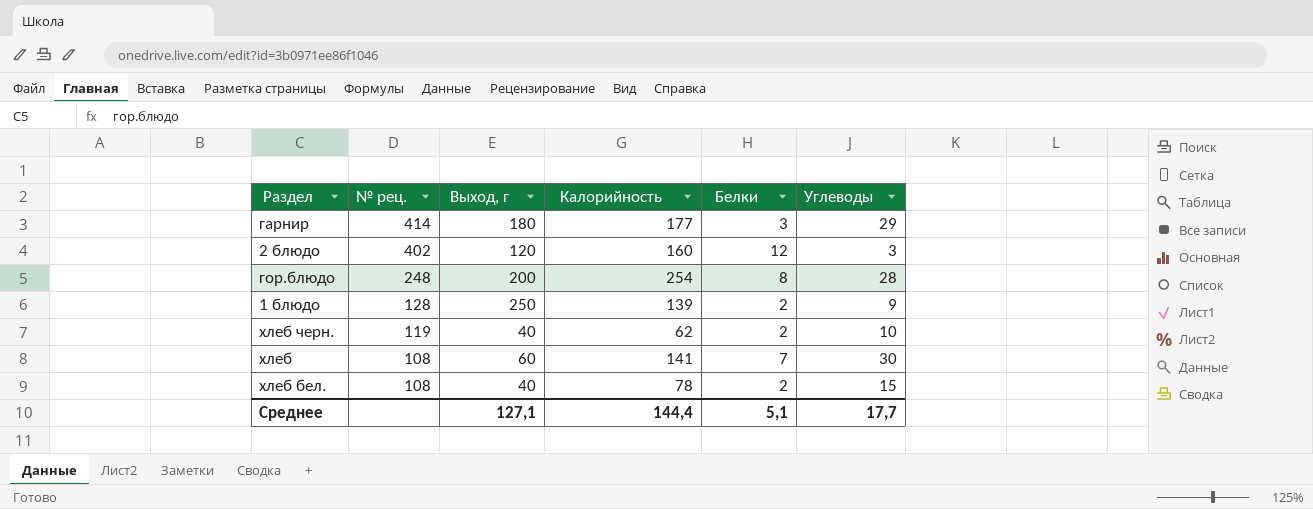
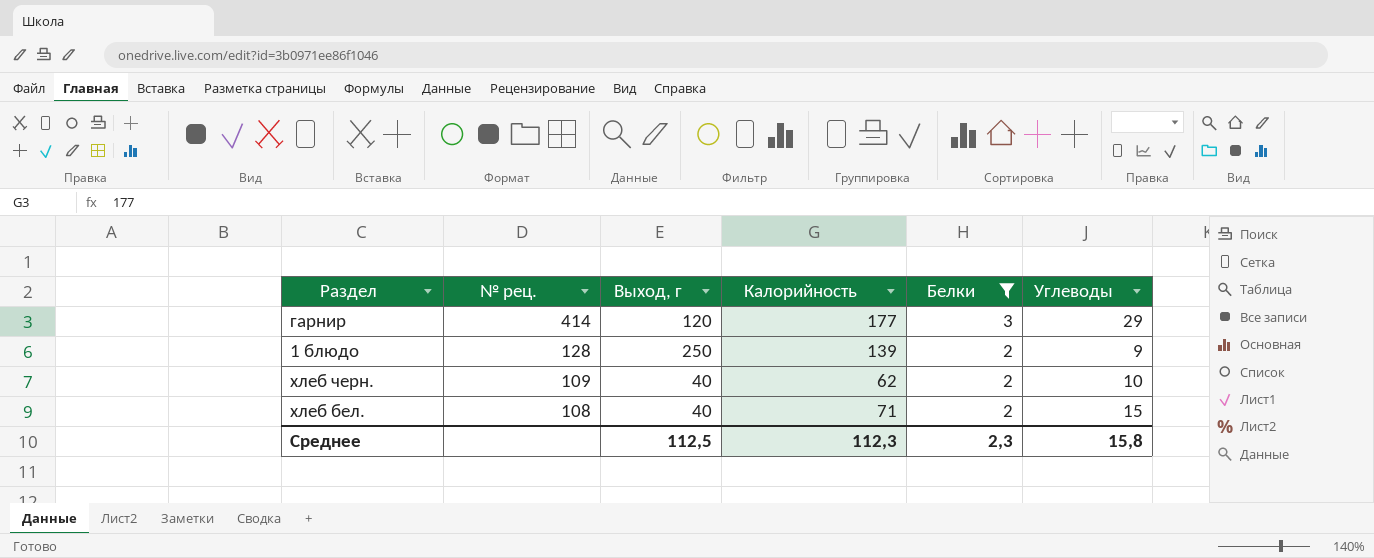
filter: none -> Белки <= 3
гарнир | Выход, г: 180 -> 120
хлеб черн. | № рец.: 119 -> 109
хлеб бел. | Калорийность: 78 -> 71
Среднее | Выход, г: 127,1 -> 112,5
Среднее | Калорийность: 144,4 -> 112,3
Среднее | Белки: 5,1 -> 2,3
Среднее | Углеводы: 17,7 -> 15,8

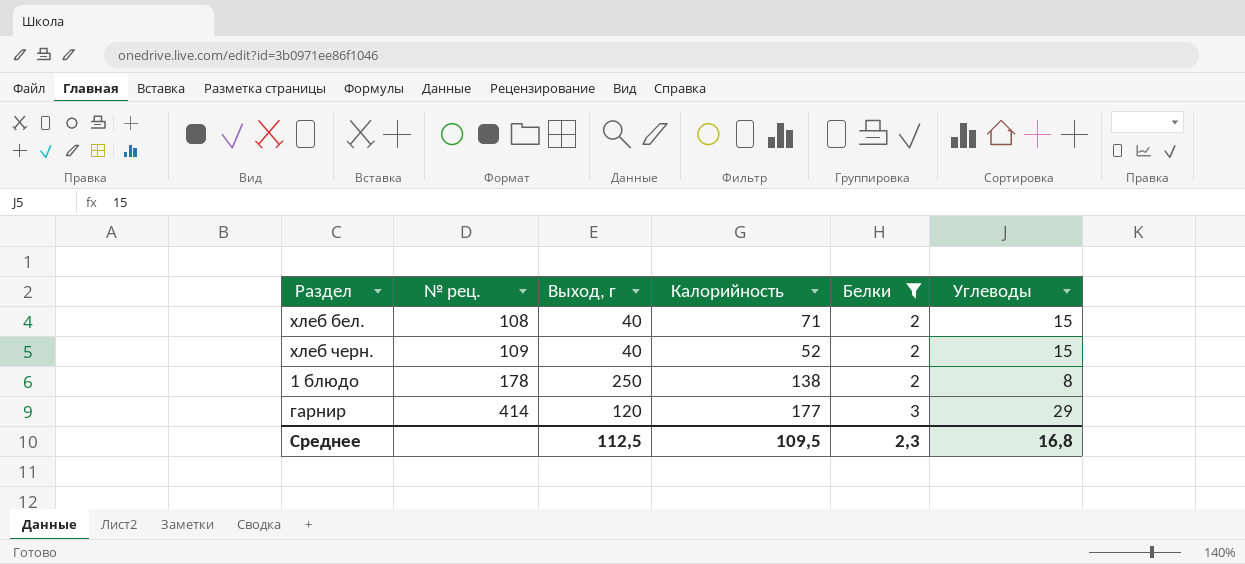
row order: № рец. descending -> № рец. ascending
хлеб черн. | Калорийность: 62 -> 52
хлеб черн. | Углеводы: 10 -> 15
1 блюдо | № рец.: 128 -> 178
1 блюдо | Калорийность: 139 -> 138
1 блюдо | Углеводы: 9 -> 8
Среднее | Калорийность: 112,3 -> 109,5
Среднее | Углеводы: 15,8 -> 16,8

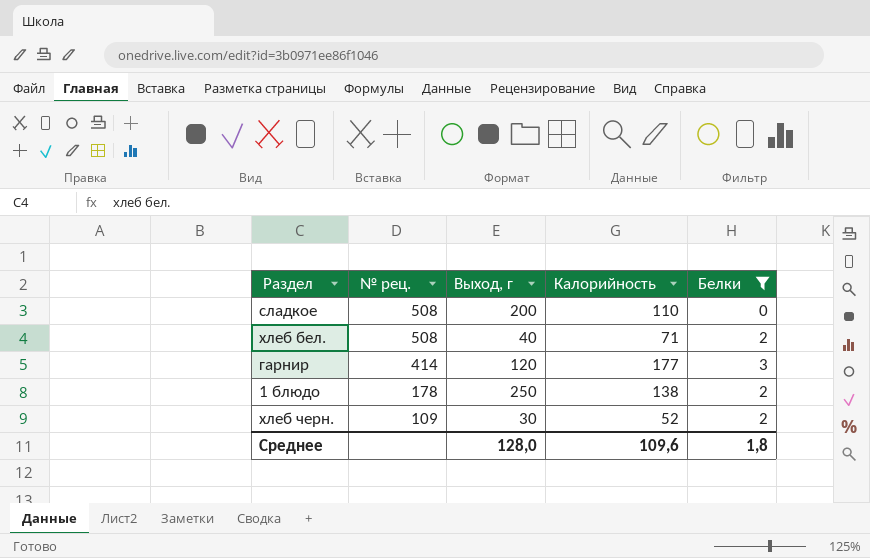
row order: № рец. ascending -> № рец. descending
column Углеводы | position: 6 -> none
row сладкое: none -> 508 | 200 | 110 | 0
хлеб бел. | № рец.: 108 -> 508
хлеб черн. | Выход, г: 40 -> 30
Среднее | Выход, г: 112,5 -> 128,0
Среднее | Калорийность: 109,5 -> 109,6
Среднее | Белки: 2,3 -> 1,8

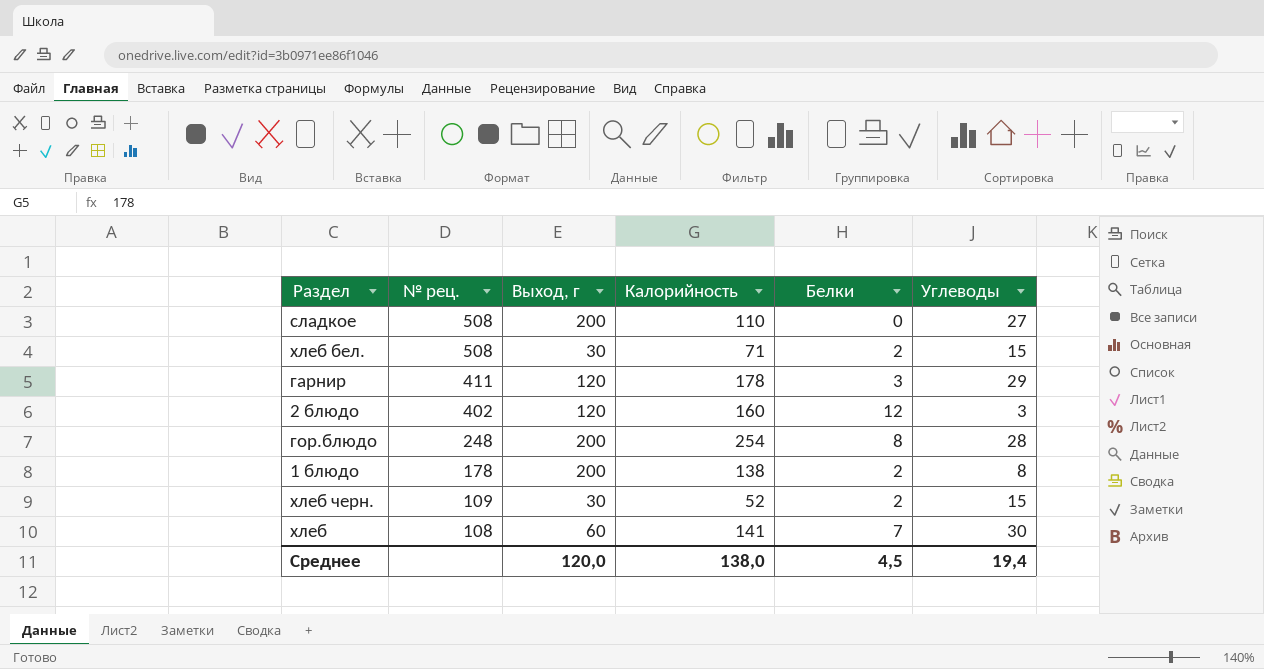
filter: Белки <= 3 -> none
column Углеводы | position: none -> 6
хлеб бел. | Выход, г: 40 -> 30
гарнир | № рец.: 414 -> 411
гарнир | Калорийность: 177 -> 178
1 блюдо | Выход, г: 250 -> 200
Среднее | Выход, г: 128,0 -> 120,0
Среднее | Калорийность: 109,6 -> 138,0
Среднее | Белки: 1,8 -> 4,5

